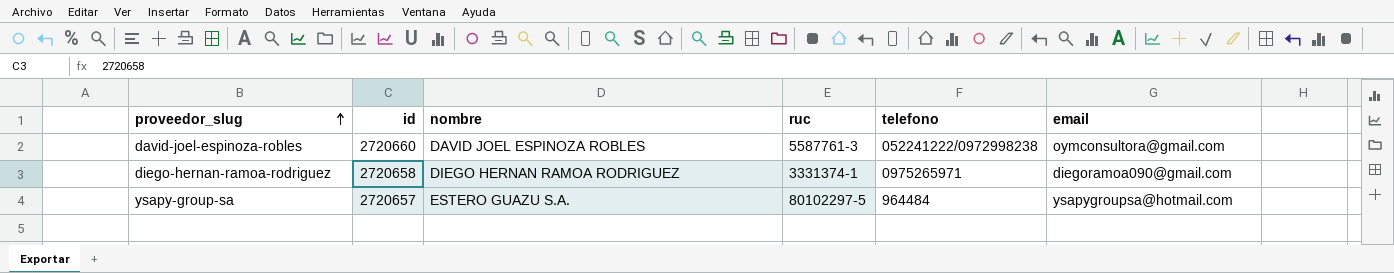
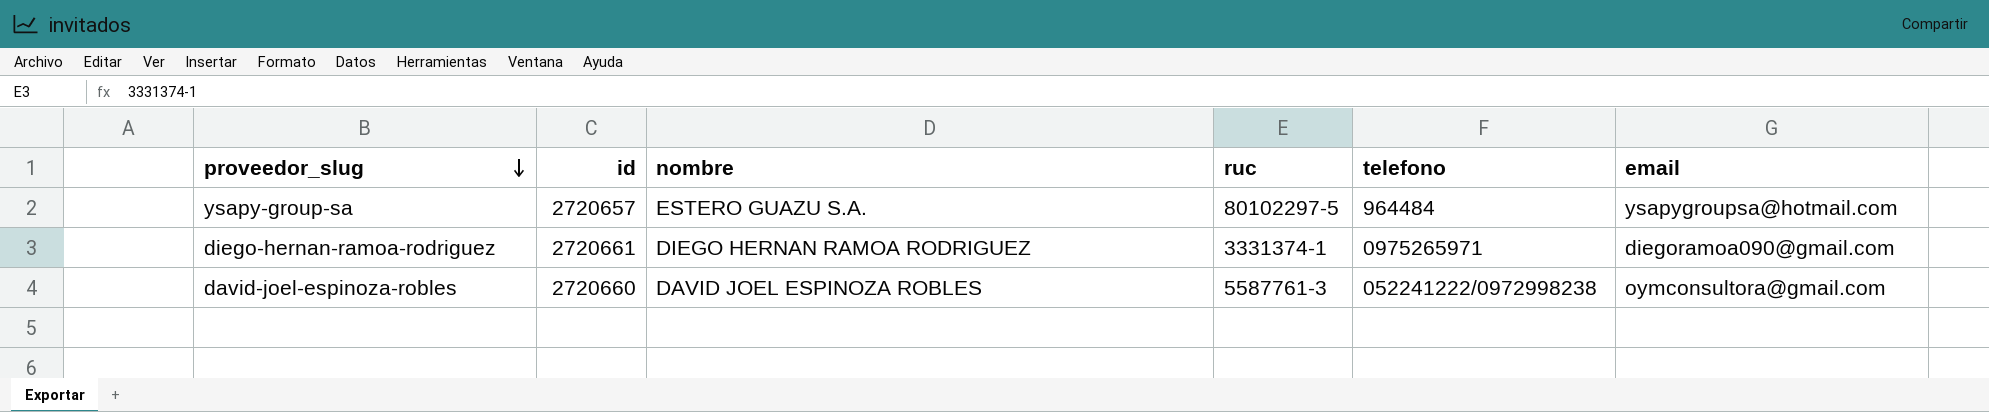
row order: proveedor_slug ascending -> proveedor_slug descending
diego-hernan-ramoa-rodriguez | id: 2720658 -> 2720661

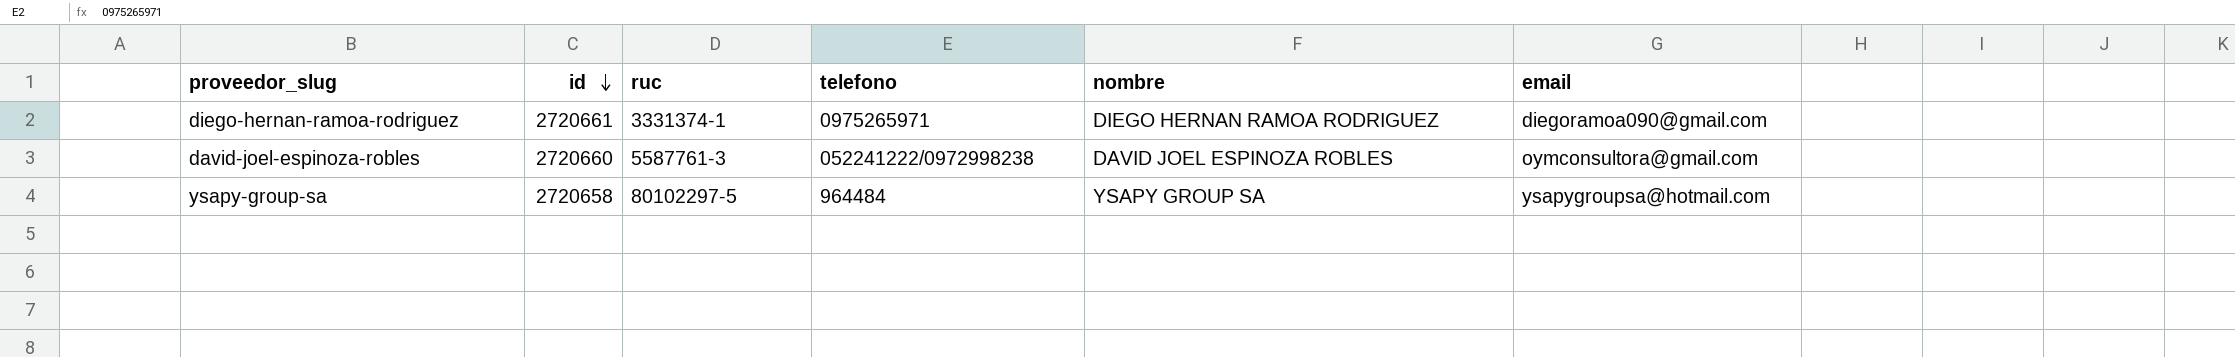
row order: proveedor_slug descending -> id descending
column nombre | position: 3 -> 5
ysapy-group-sa | id: 2720657 -> 2720658
ysapy-group-sa | nombre: ESTERO GUAZU S.A. -> YSAPY GROUP SA

